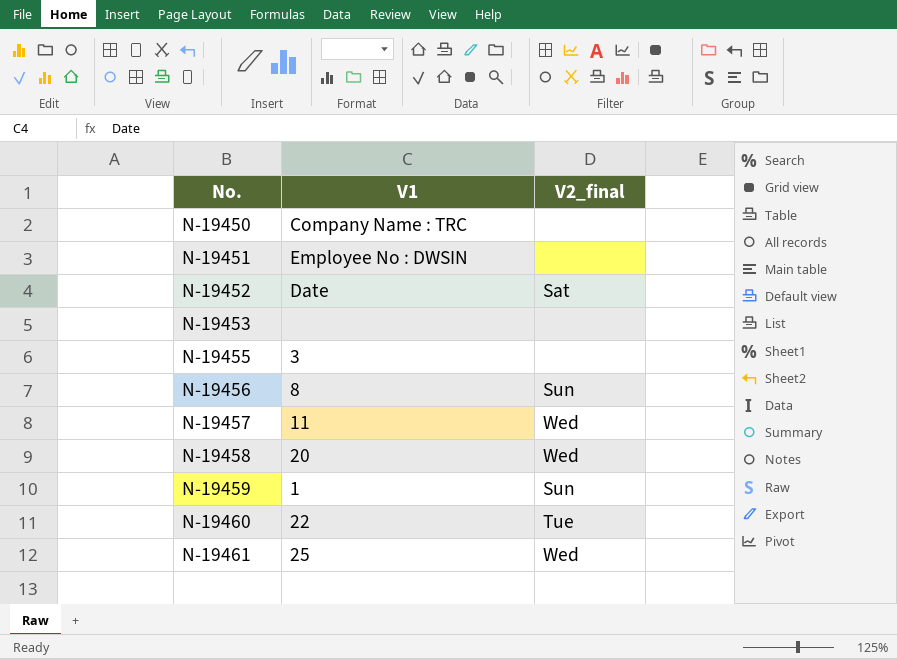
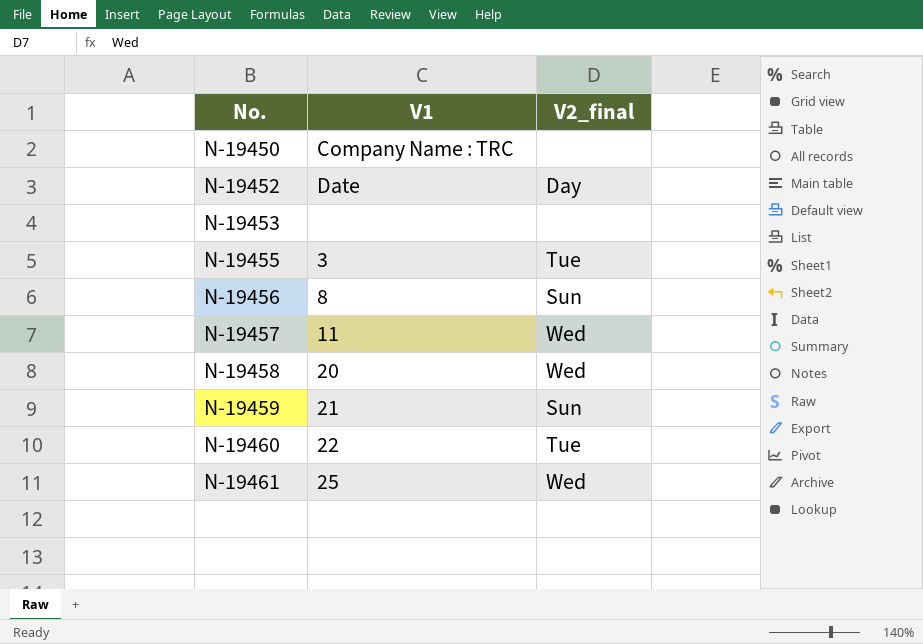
row N-19451: Employee No : DWSIN | none -> none
N-19452 | V2_final: Sat -> Day
N-19455 | V2_final: none -> Tue
N-19459 | V1: 1 -> 21

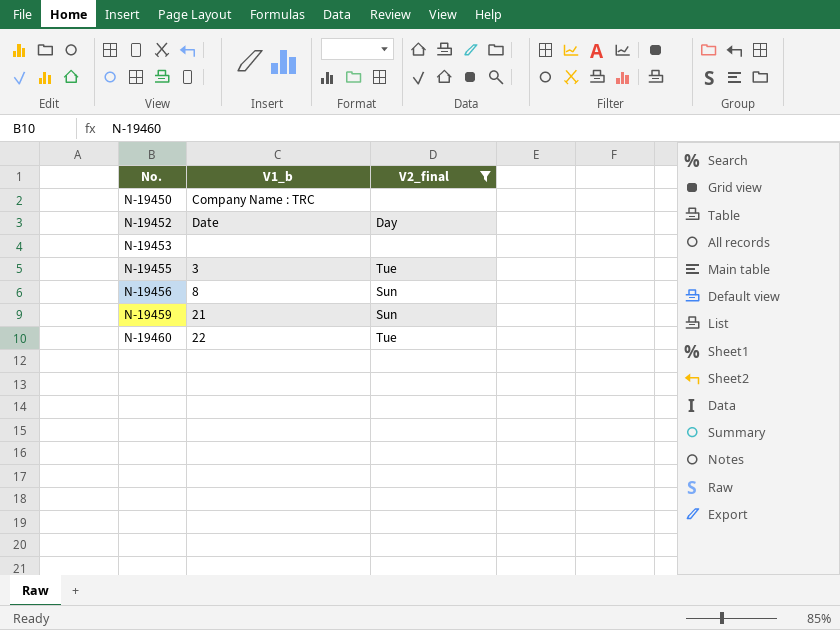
filter: none -> V2_final != Wed
column name: V1 -> V1_b

